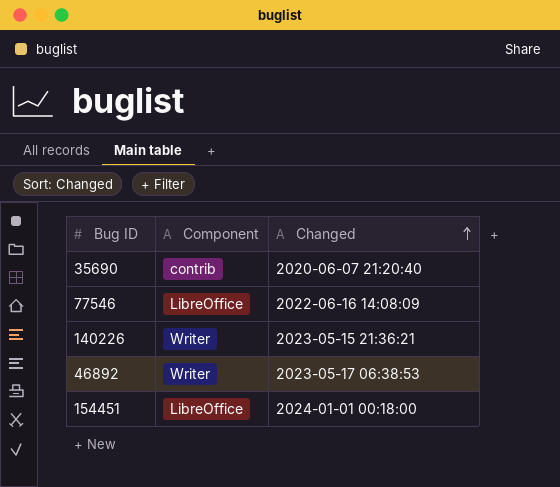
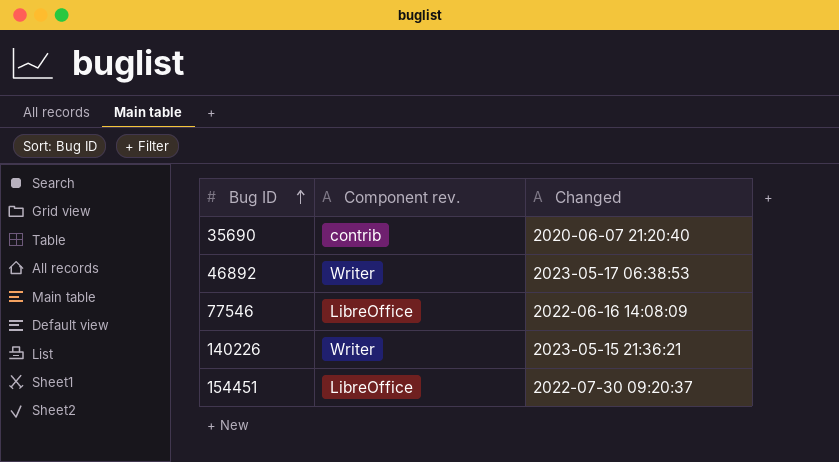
row order: Changed ascending -> Bug ID ascending
column name: Component -> Component rev.
154451 | Changed: 2024-01-01 00:18:00 -> 2022-07-30 09:20:37

